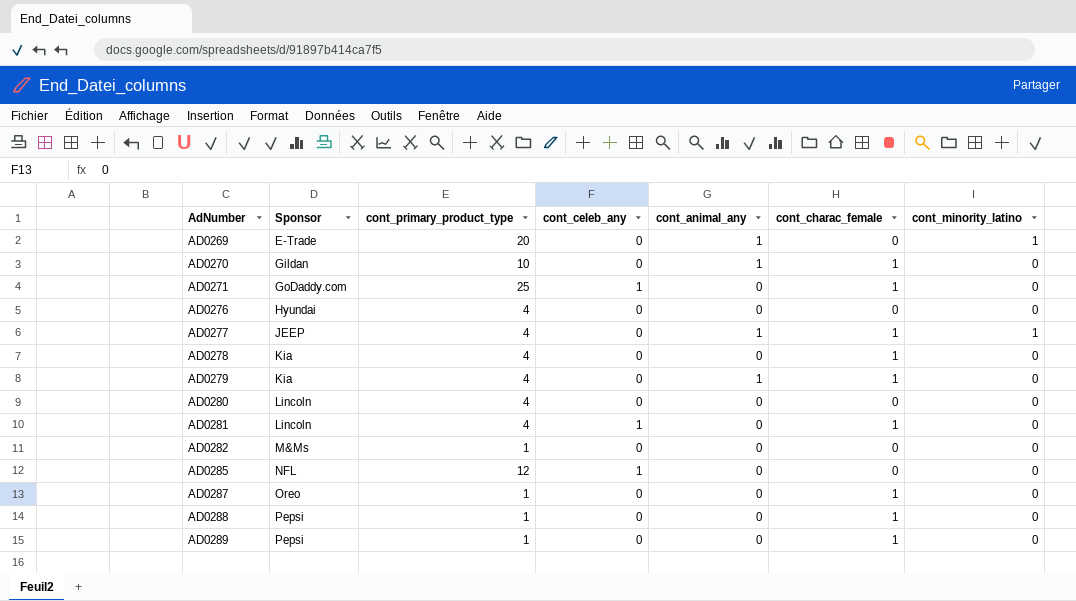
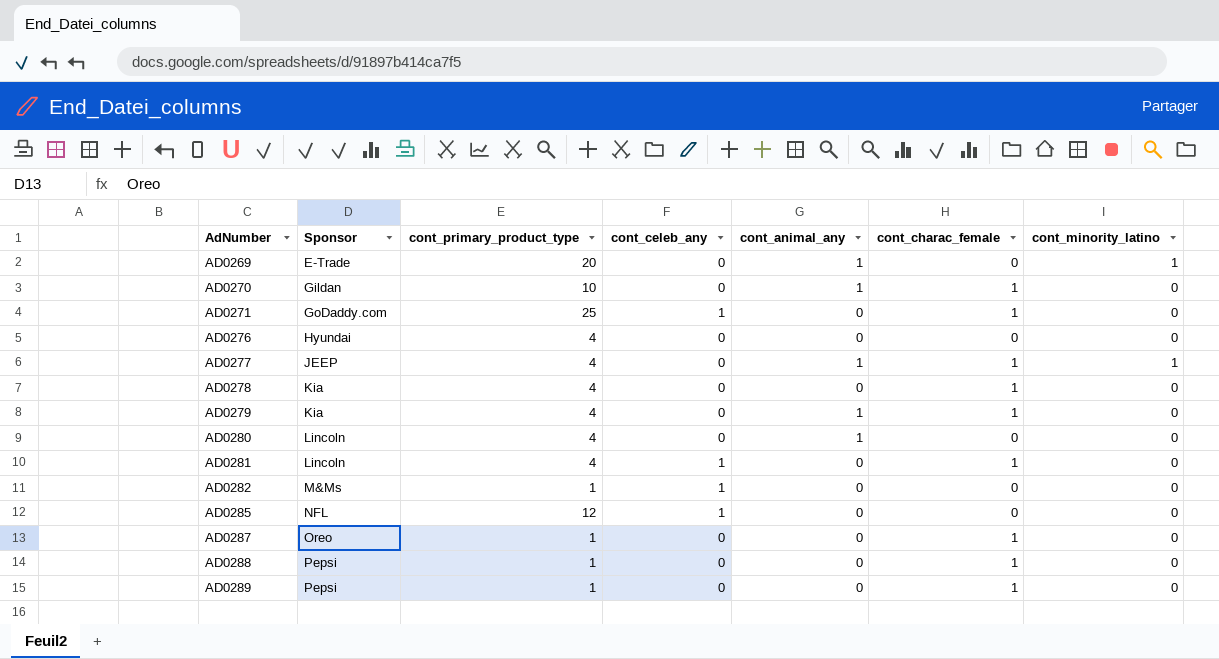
AD0280 | cont_animal_any: 0 -> 1
AD0282 | cont_celeb_any: 0 -> 1

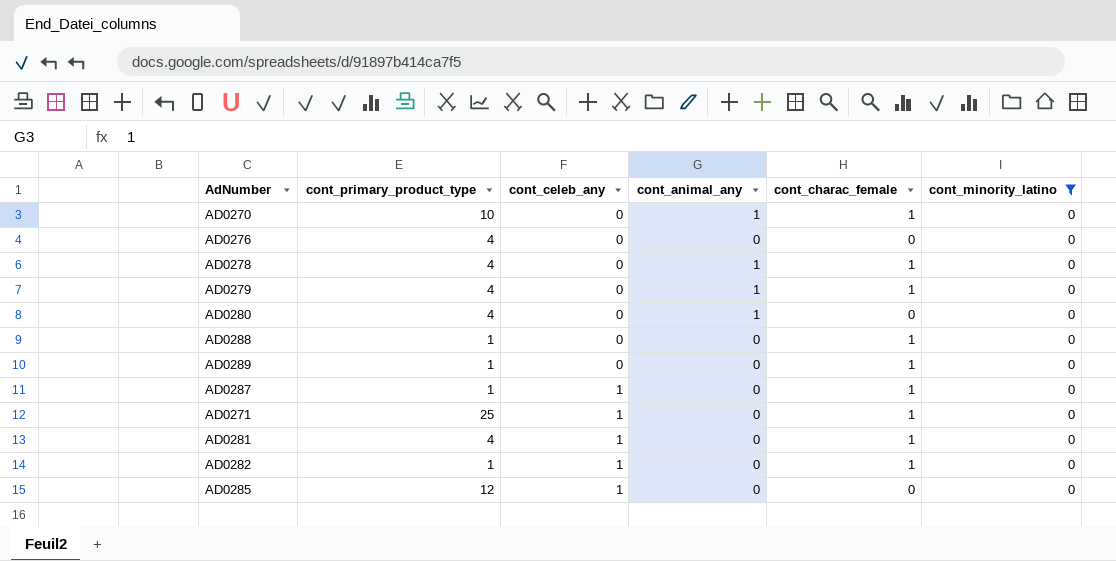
filter: none -> cont_minority_latino = 0
row order: AdNumber ascending -> cont_celeb_any ascending
column Sponsor | position: 2 -> none
AD0278 | cont_animal_any: 0 -> 1
AD0287 | cont_celeb_any: 0 -> 1
AD0282 | cont_charac_female: 0 -> 1

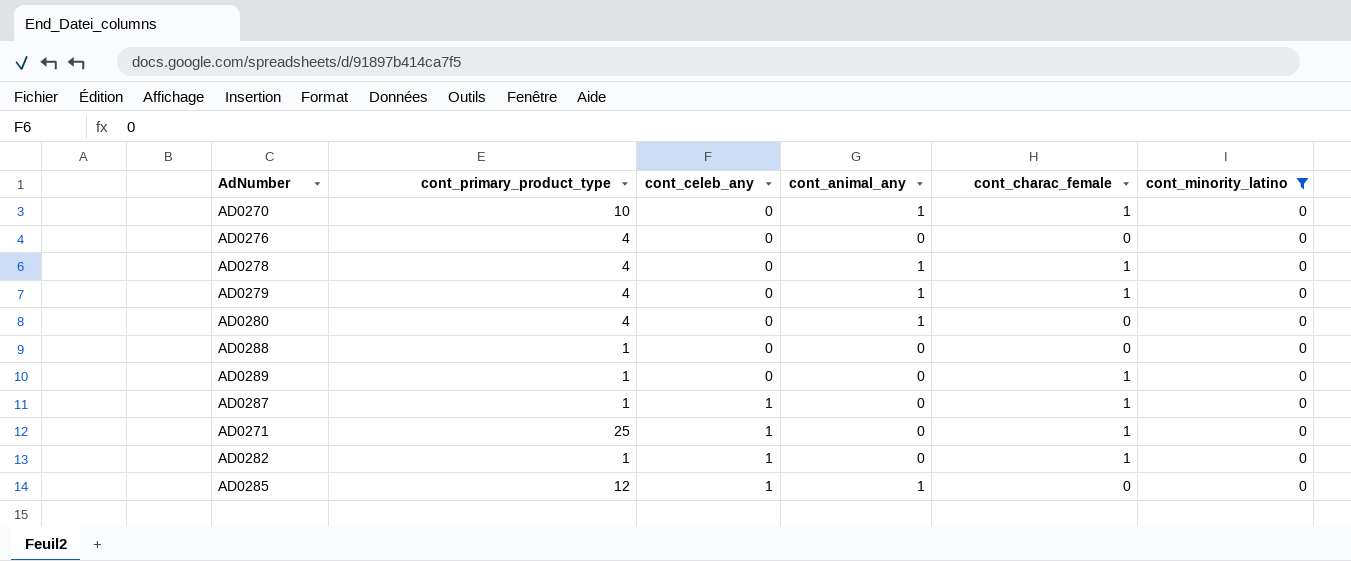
row AD0281: 4 | 1 | 0 | 1 | 0 -> none
AD0288 | cont_charac_female: 1 -> 0
AD0285 | cont_animal_any: 0 -> 1

